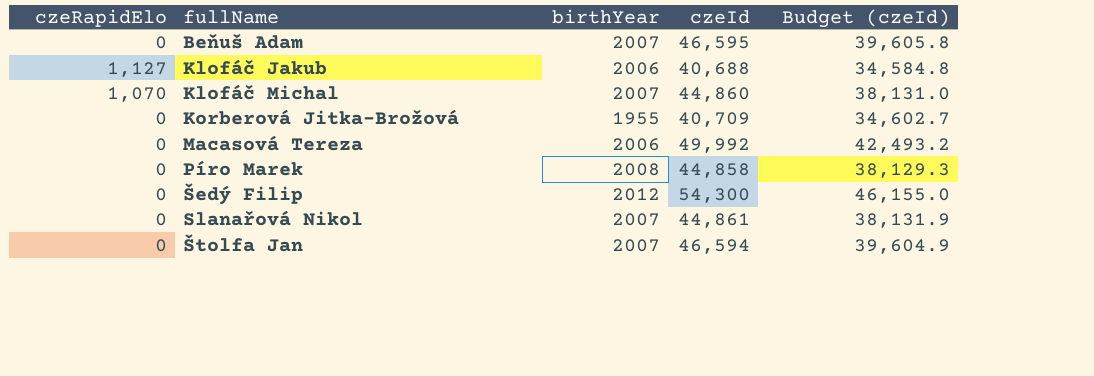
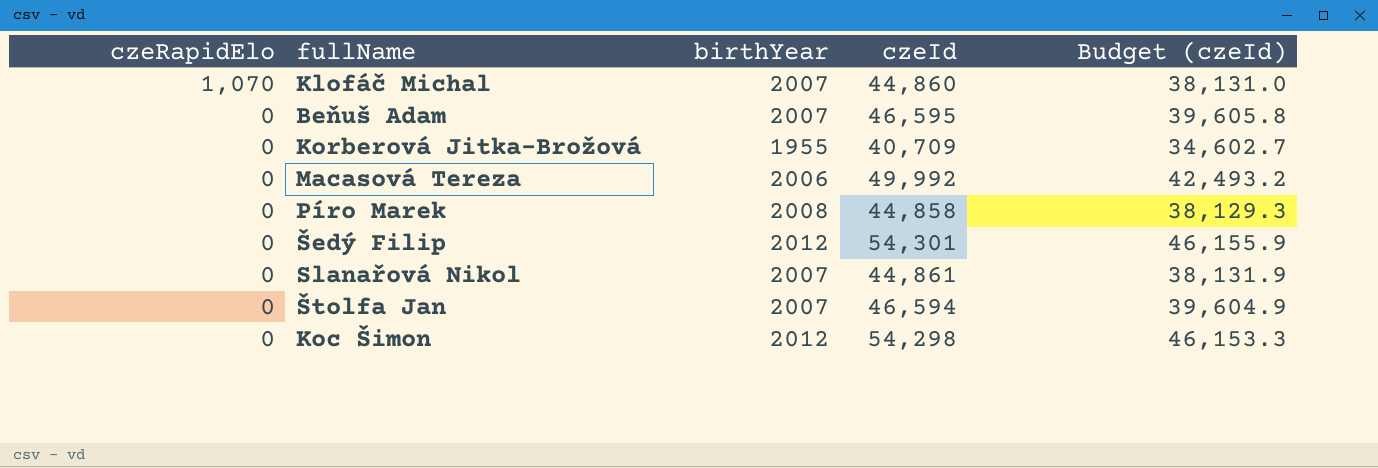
row order: fullName ascending -> czeRapidElo descending
row Klofáč Jakub: 1,127 | 2006 | 40,688 | 34,584.8 -> none
Šedý Filip | czeId: 54,300 -> 54,301
Šedý Filip | Budget (czeId): 46,155.0 -> 46,155.9
row Koc Šimon: none -> 0 | 2012 | 54,298 | 46,153.3

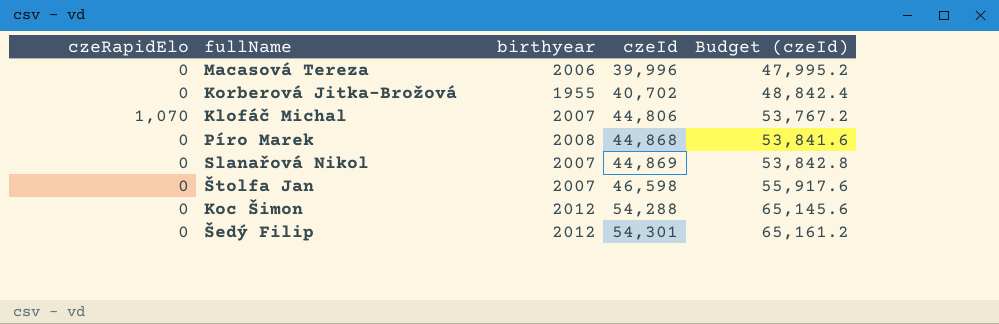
row order: czeRapidElo descending -> czeId ascending
column name: birthYear -> birthyear
column Budget (czeId) | formula: [czeId] * 0.85 -> [czeId] * 1.2
row Beňuš Adam: 0 | 2007 | 46,595 | 39,605.8 -> none
Macasová Tereza | czeId: 49,992 -> 39,996
Korberová Jitka-Brožová | czeId: 40,709 -> 40,702
Klofáč Michal | czeId: 44,860 -> 44,806
Píro Marek | czeId: 44,858 -> 44,868
Slanařová Nikol | czeId: 44,861 -> 44,869
Štolfa Jan | czeId: 46,594 -> 46,598
Koc Šimon | czeId: 54,298 -> 54,288

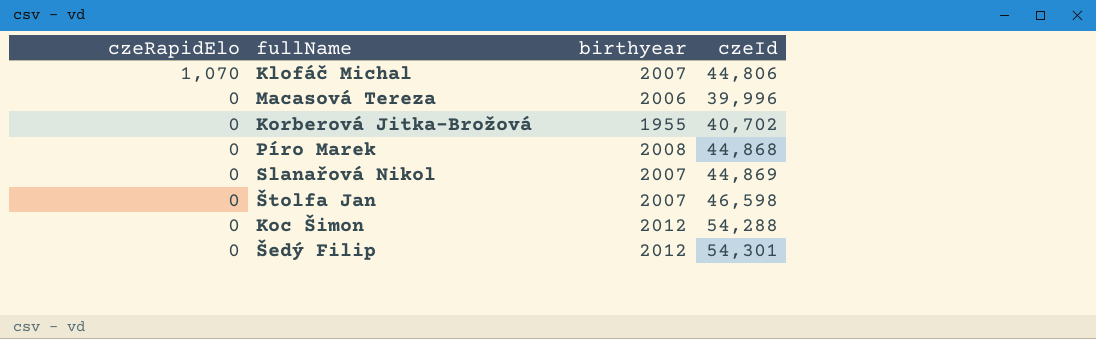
row order: czeId ascending -> czeRapidElo descending
column Budget (czeId) | formula: [czeId] * 1.2 -> none

